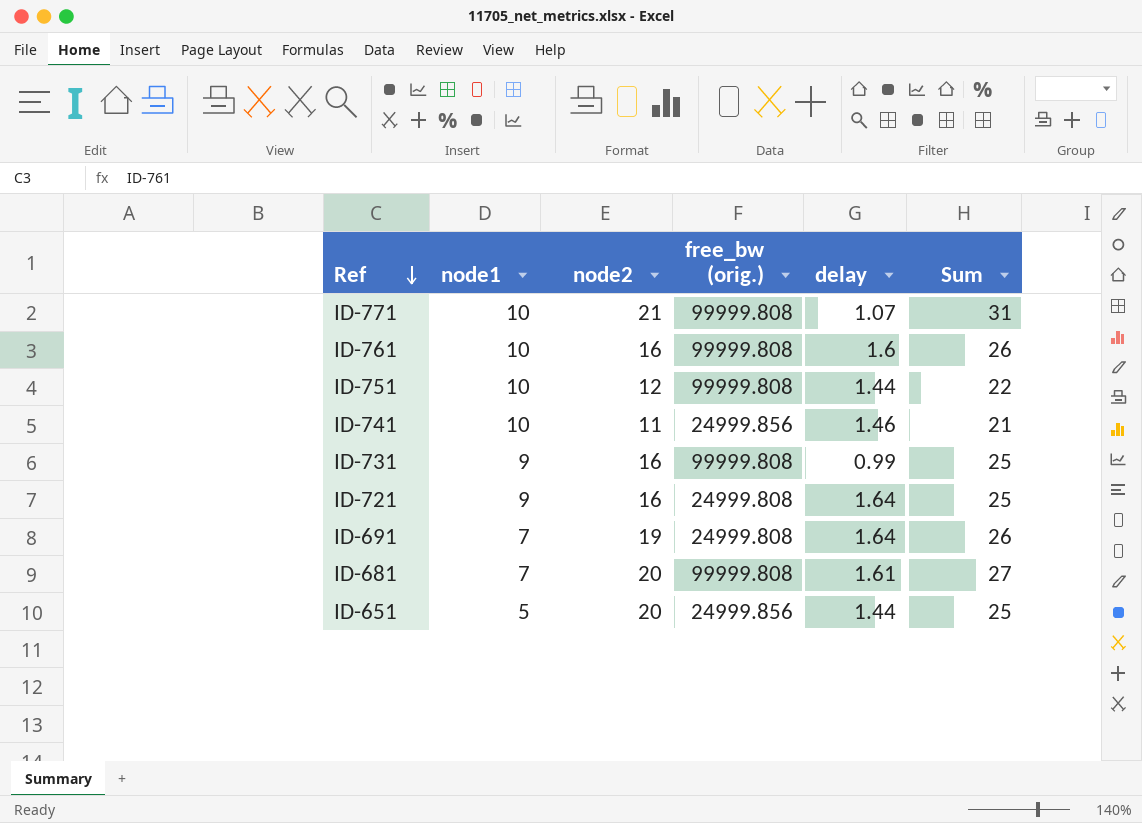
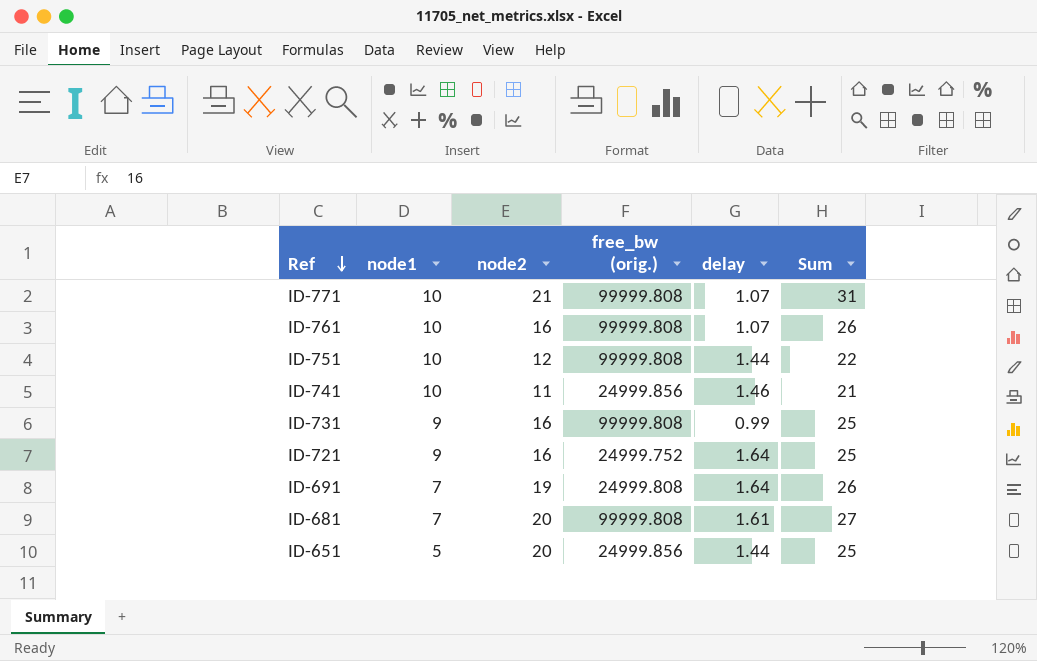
ID-761 | delay: 1.6 -> 1.07
ID-721 | free_bw (orig.): 24999.808 -> 24999.752

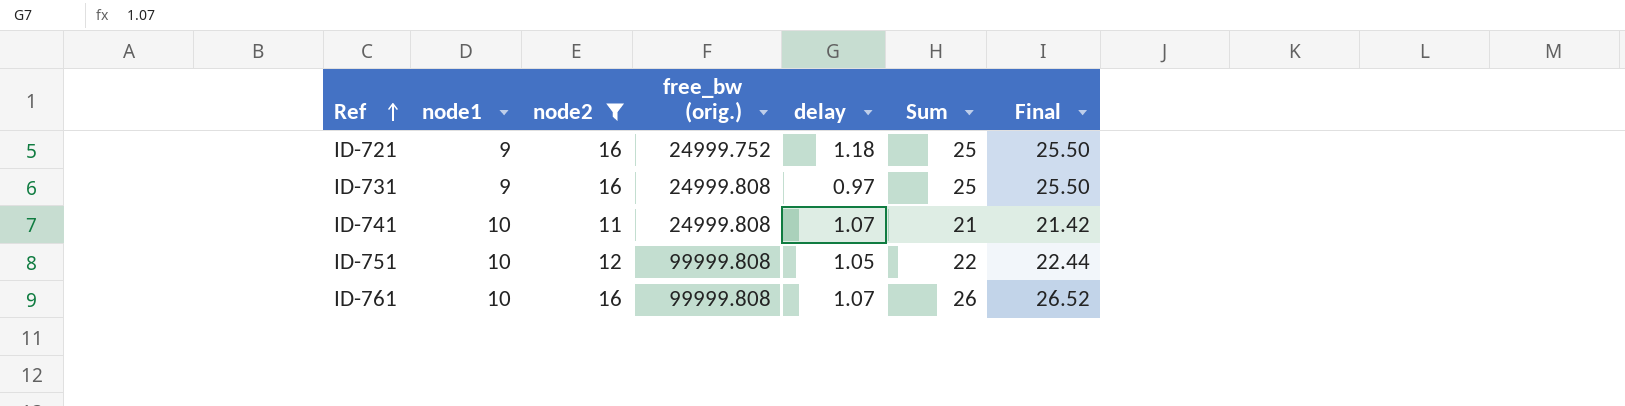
filter: none -> node2 <= 16
row order: Ref descending -> Ref ascending
column Final | formula: none -> [Sum] * 1.02
ID-721 | delay: 1.64 -> 1.18
ID-731 | free_bw (orig.): 99999.808 -> 24999.808
ID-731 | delay: 0.99 -> 0.97
ID-741 | free_bw (orig.): 24999.856 -> 24999.808
ID-741 | delay: 1.46 -> 1.07
ID-751 | delay: 1.44 -> 1.05

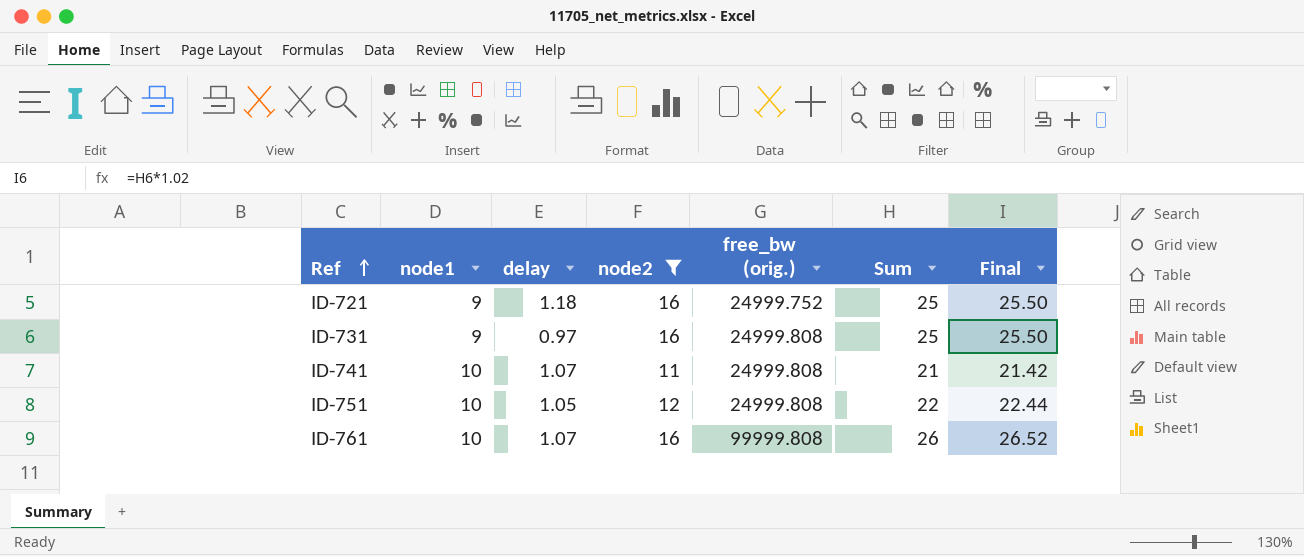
column delay | position: 5 -> 3
ID-751 | free_bw (orig.): 99999.808 -> 24999.808

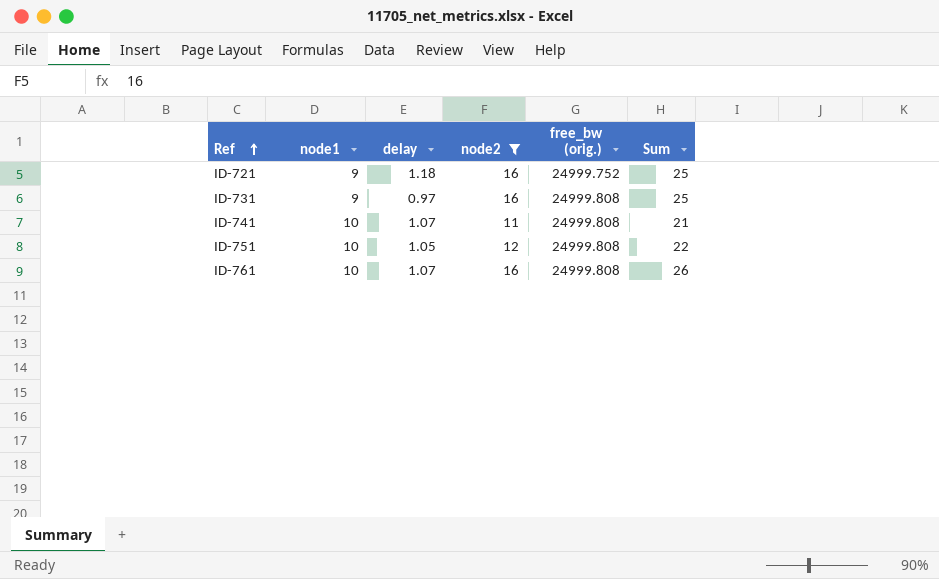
column Final | formula: [Sum] * 1.02 -> none
ID-761 | free_bw (orig.): 99999.808 -> 24999.808

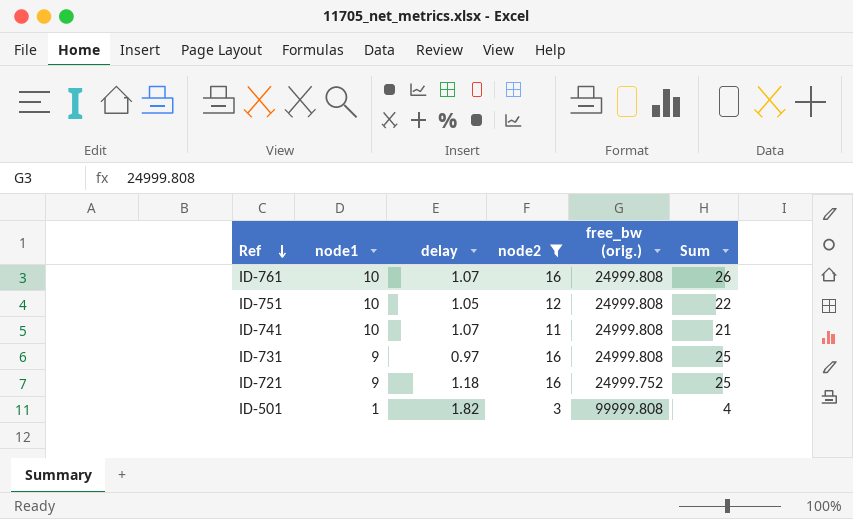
row order: Ref ascending -> Ref descending
row ID-501: none -> 1 | 1.82 | 3 | 99999.808 | 4

